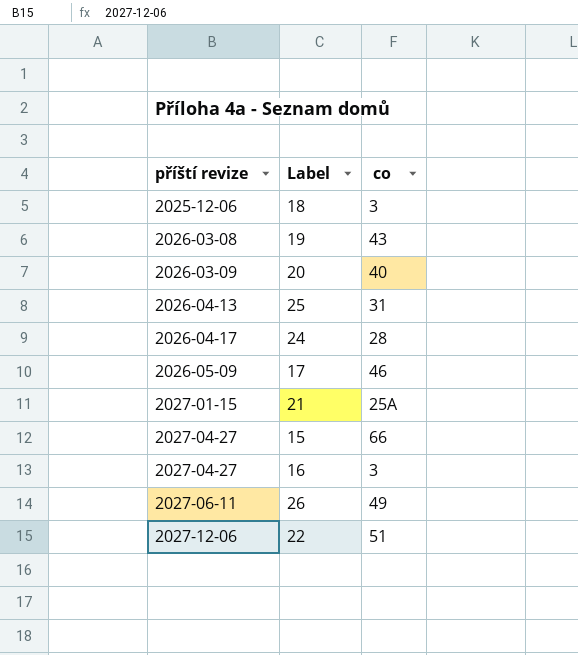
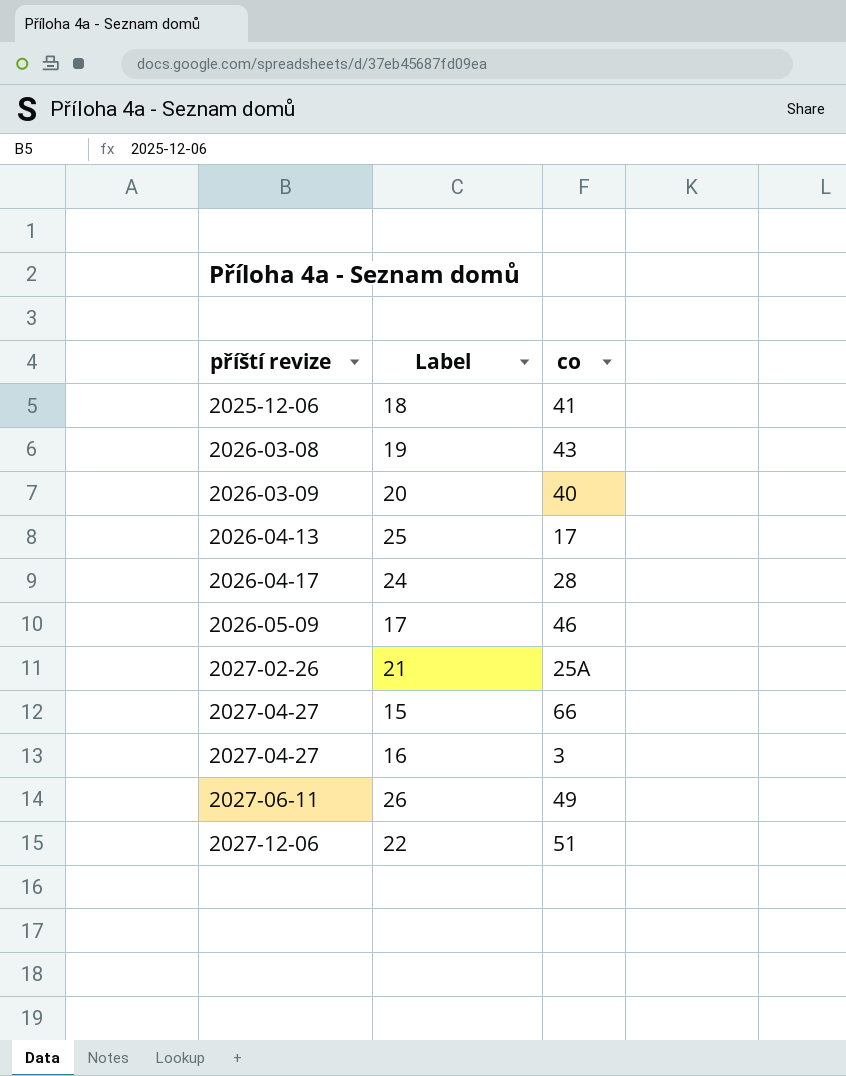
18 | co: 3 -> 41
25 | co: 31 -> 17
21 | příští revize: 2027-01-15 -> 2027-02-26

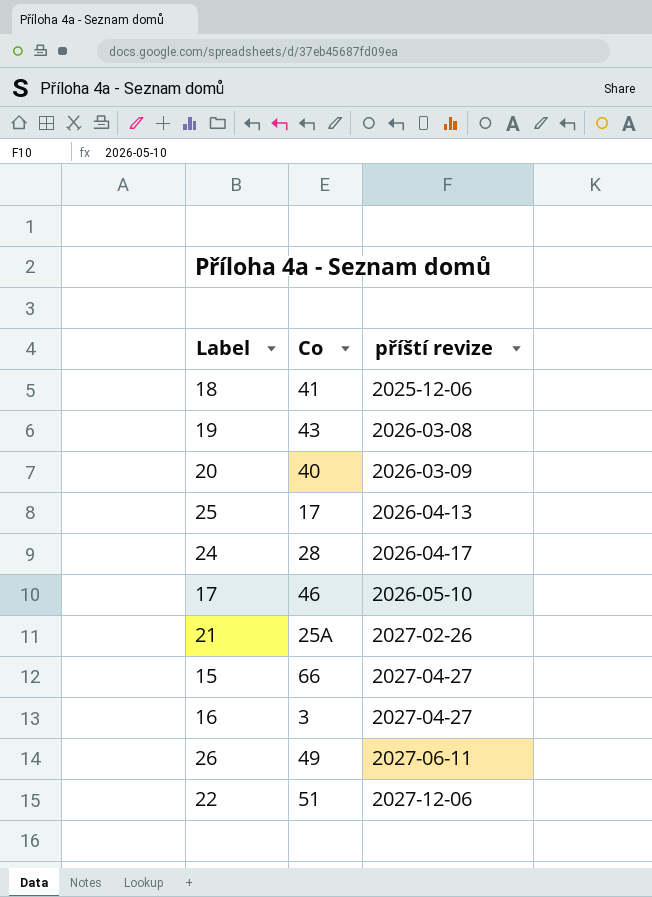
column name: co -> Co
column příští revize | position: 1 -> 3
17 | příští revize: 2026-05-09 -> 2026-05-10

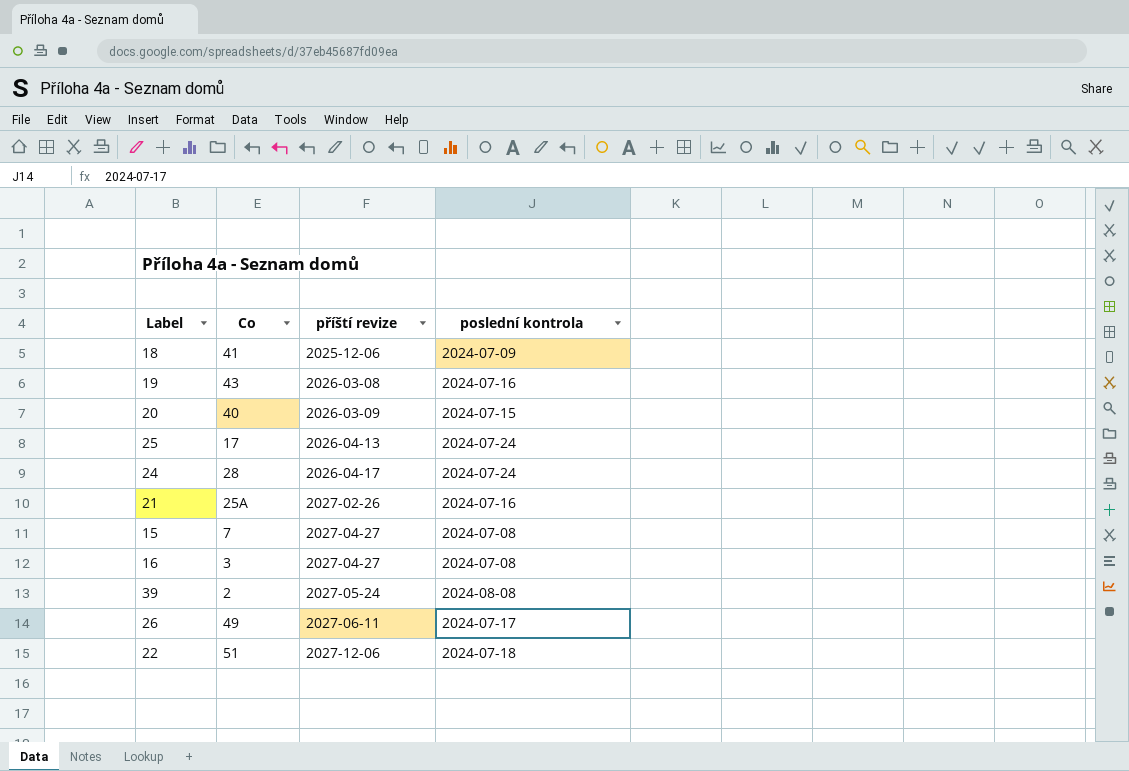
column poslední kontrola | position: none -> 4
row 17: 46 | 2026-05-10 -> none
15 | Co: 66 -> 7
row 39: none -> 2 | 2027-05-24 | 2024-08-08

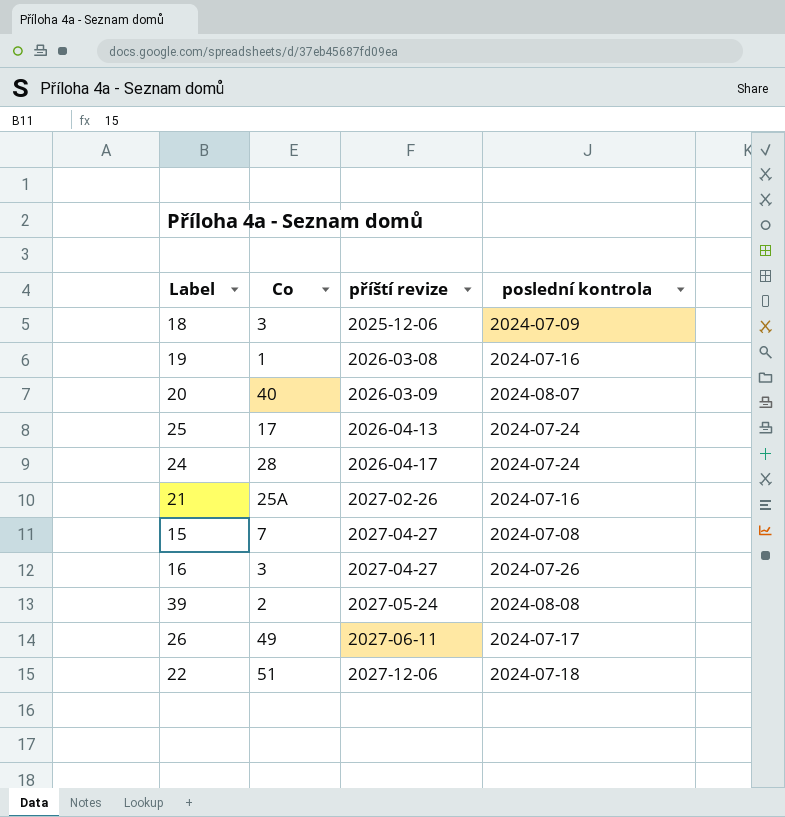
18 | Co: 41 -> 3
19 | Co: 43 -> 1
20 | poslední kontrola: 2024-07-15 -> 2024-08-07
16 | poslední kontrola: 2024-07-08 -> 2024-07-26

